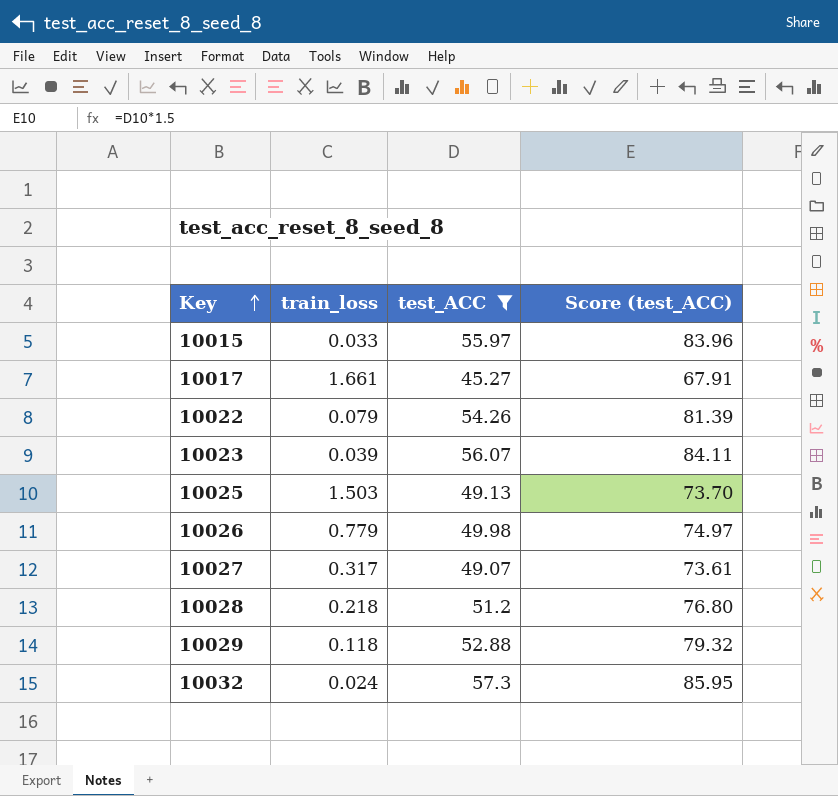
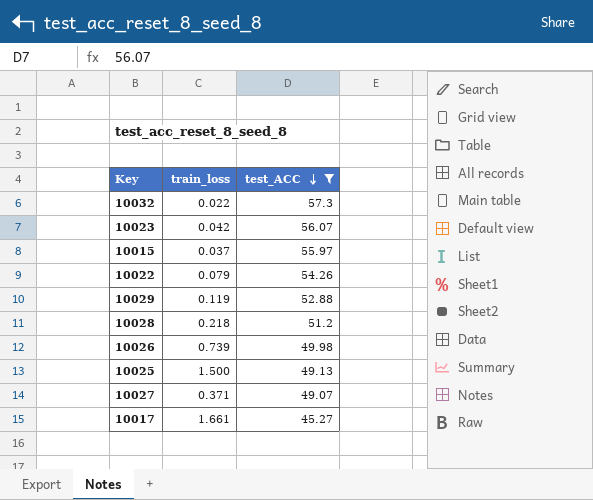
row order: Key ascending -> test_ACC descending
column Score (test_ACC) | formula: [test_ACC] * 1.5 -> none
10032 | train_loss: 0.024 -> 0.022
10023 | train_loss: 0.039 -> 0.042
10015 | train_loss: 0.033 -> 0.037
10029 | train_loss: 0.118 -> 0.119
10026 | train_loss: 0.779 -> 0.739
10025 | train_loss: 1.503 -> 1.500
10027 | train_loss: 0.317 -> 0.371

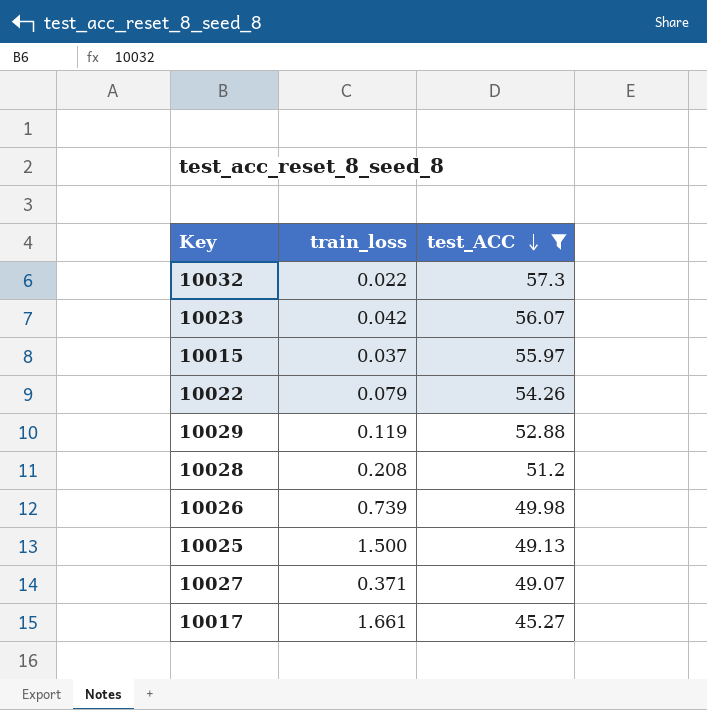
10028 | train_loss: 0.218 -> 0.208

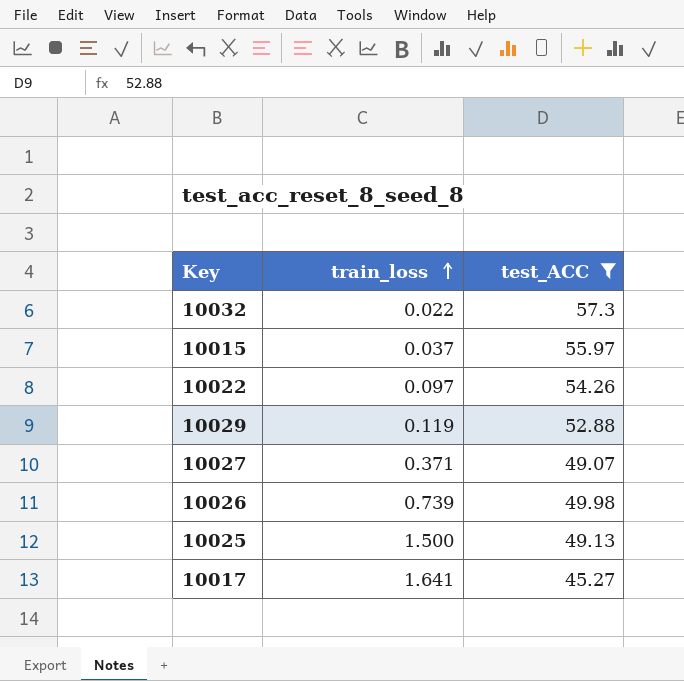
row order: test_ACC descending -> train_loss ascending
row 10023: 0.042 | 56.07 -> none
row 10028: 0.208 | 51.2 -> none
10022 | train_loss: 0.079 -> 0.097
10017 | train_loss: 1.661 -> 1.641

